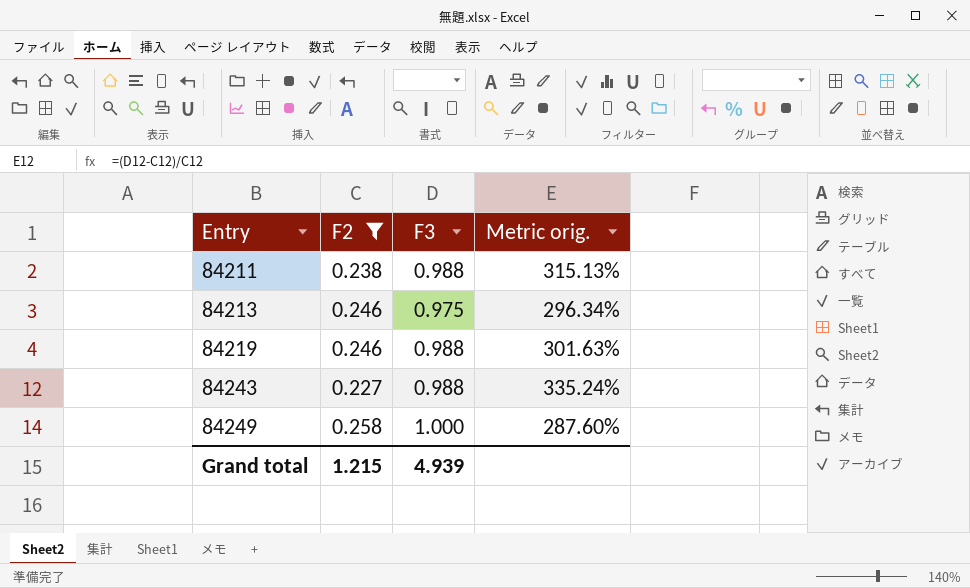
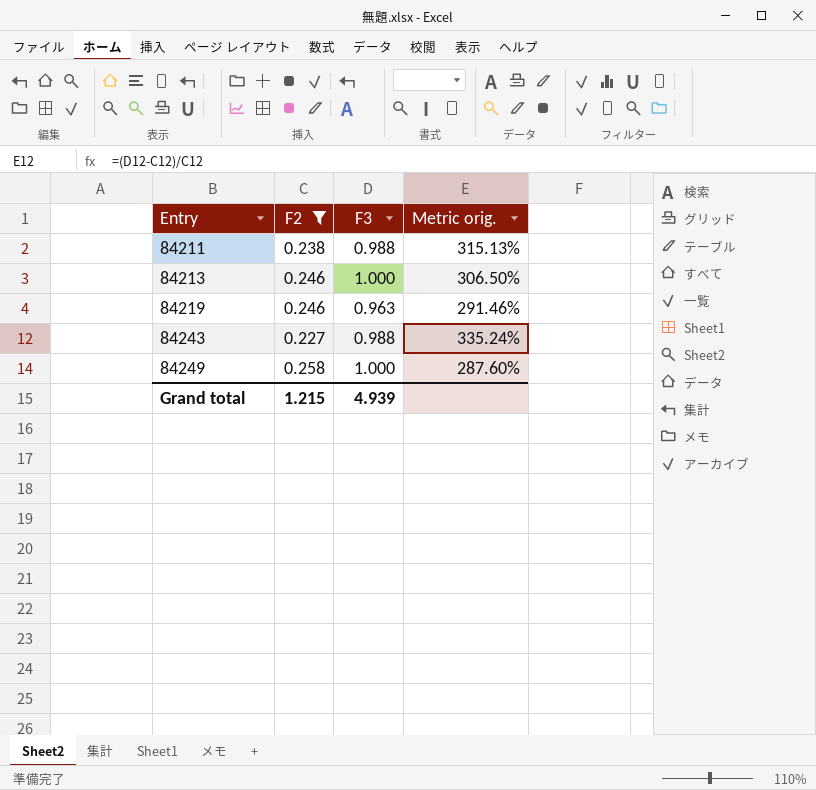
84213 | F3: 0.975 -> 1.000
84213 | Metric orig.: 296.34% -> 306.50%
84219 | F3: 0.988 -> 0.963
84219 | Metric orig.: 301.63% -> 291.46%

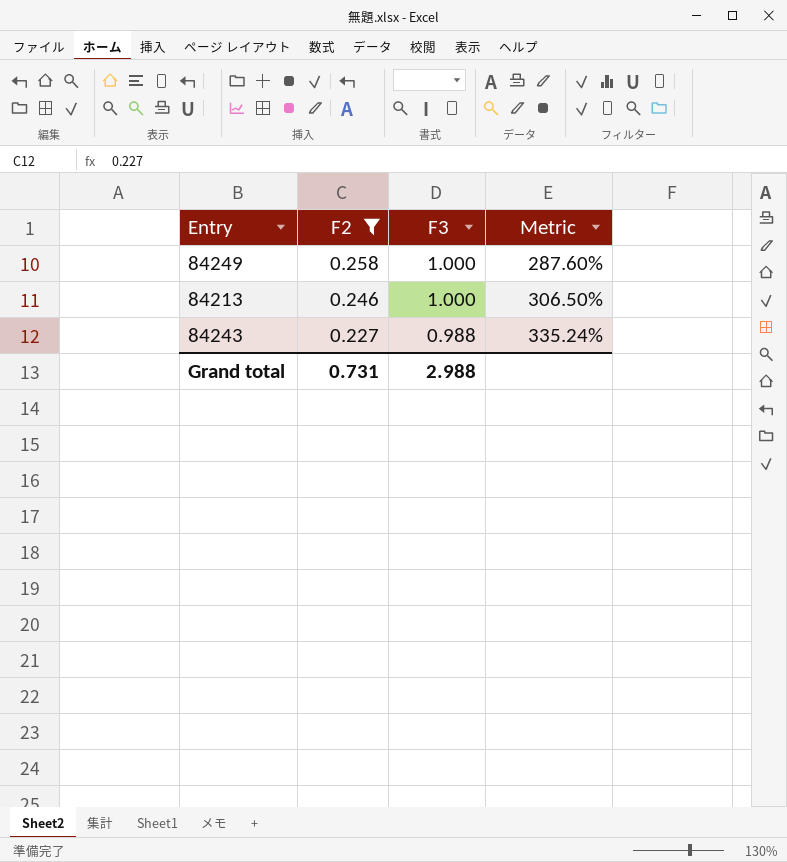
row order: Entry ascending -> F2 descending
column name: Metric orig. -> Metric
row 84211: 0.238 | 0.988 | 315.13% -> none
row 84219: 0.246 | 0.963 | 291.46% -> none
Grand total | F2: 1.215 -> 0.731
Grand total | F3: 4.939 -> 2.988

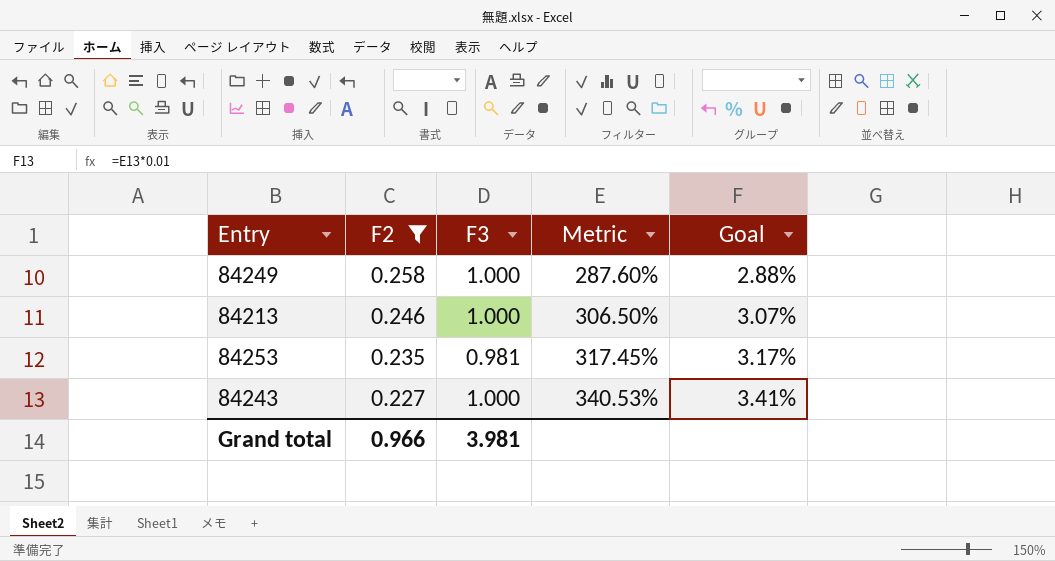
column Goal | formula: none -> [Metric] * 0.01
row 84253: none -> 0.235 | 0.981 | 317.45% | 3.17%
84243 | F3: 0.988 -> 1.000
84243 | Metric: 335.24% -> 340.53%
Grand total | F2: 0.731 -> 0.966
Grand total | F3: 2.988 -> 3.981

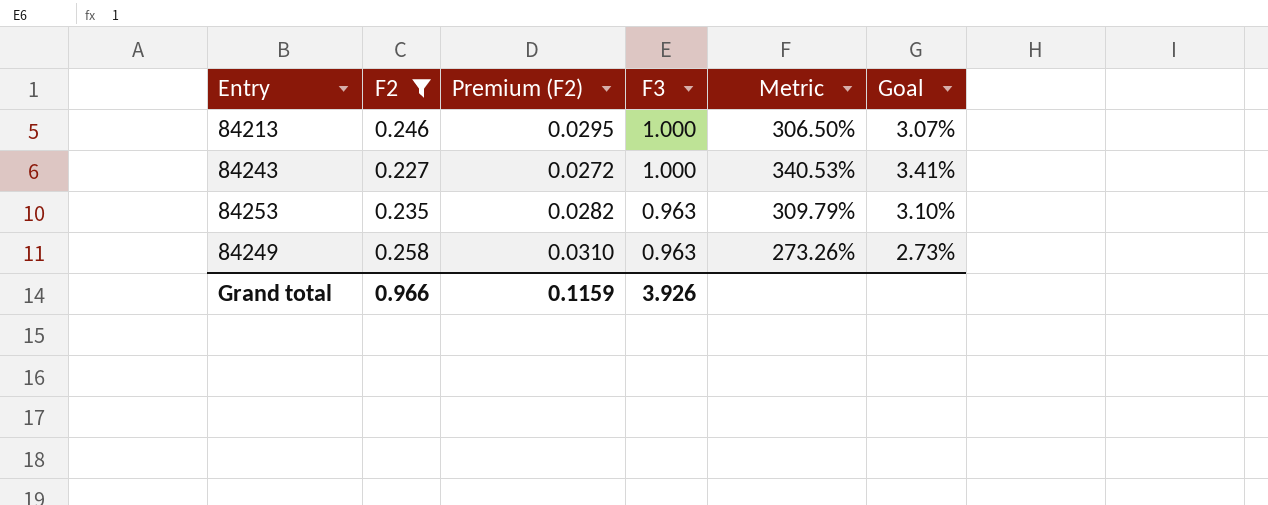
row order: F2 descending -> F3 descending
column Premium (F2) | formula: none -> [F2] * 0.12
84253 | F3: 0.981 -> 0.963
84253 | Metric: 317.45% -> 309.79%
84253 | Goal: 3.17% -> 3.10%
84249 | F3: 1.000 -> 0.963
84249 | Metric: 287.60% -> 273.26%
84249 | Goal: 2.88% -> 2.73%
Grand total | F3: 3.981 -> 3.926

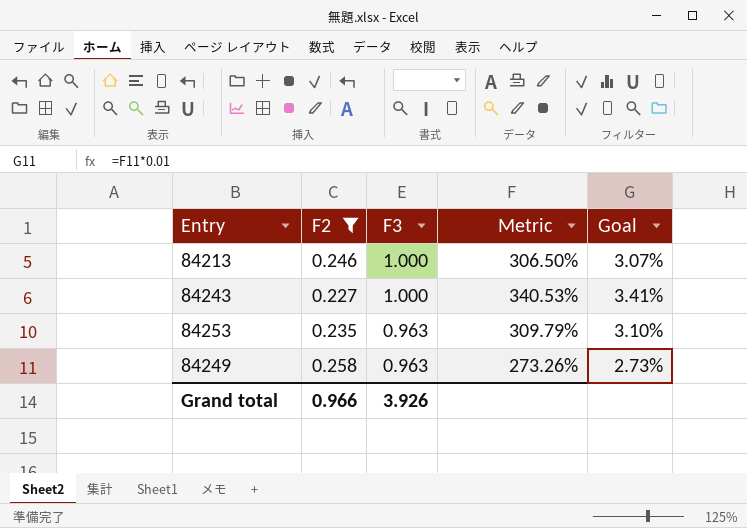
column Premium (F2) | formula: [F2] * 0.12 -> none

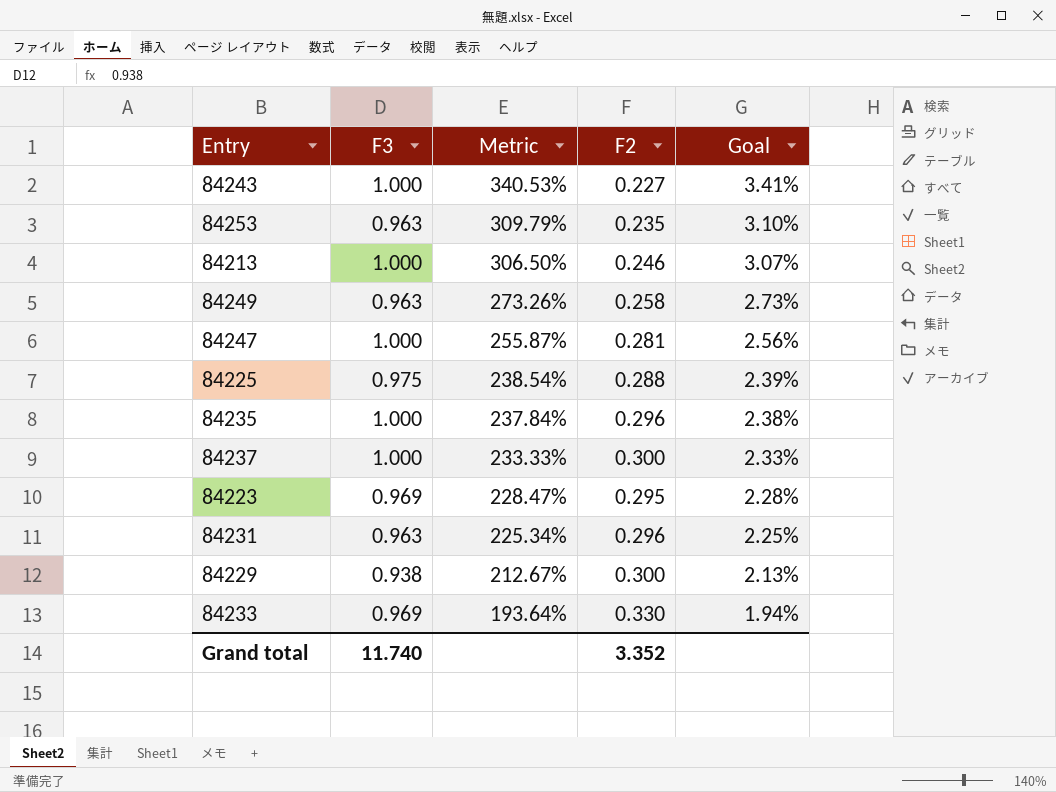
filter: F2 <= 0.258 -> none
row order: F3 descending -> Metric descending
column F2 | position: 2 -> 4
Grand total | F3: 3.926 -> 11.740
Grand total | F2: 0.966 -> 3.352

